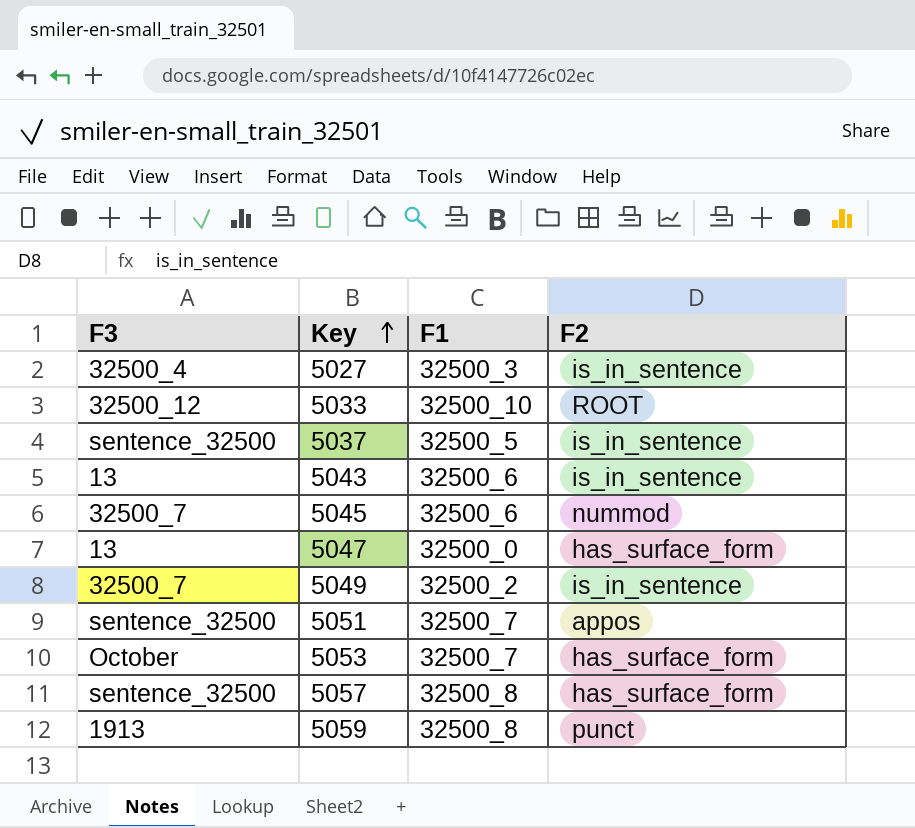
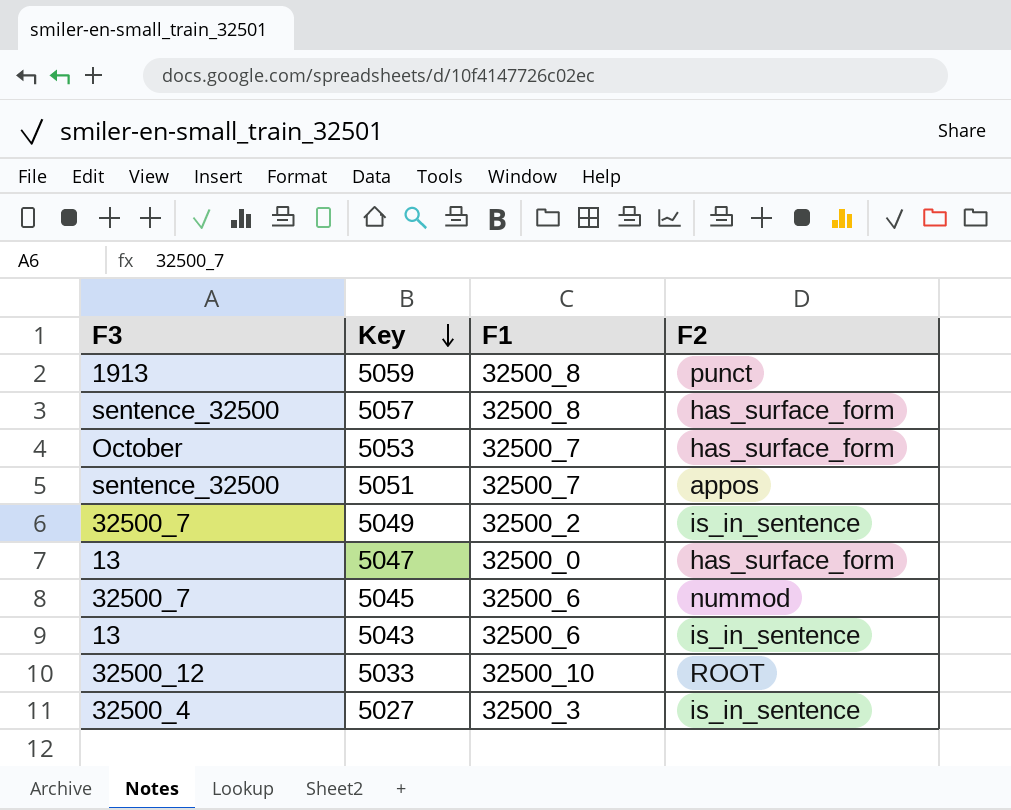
row order: Key ascending -> Key descending
row 5037: sentence_32500 | 32500_5 | is_in_sentence -> none

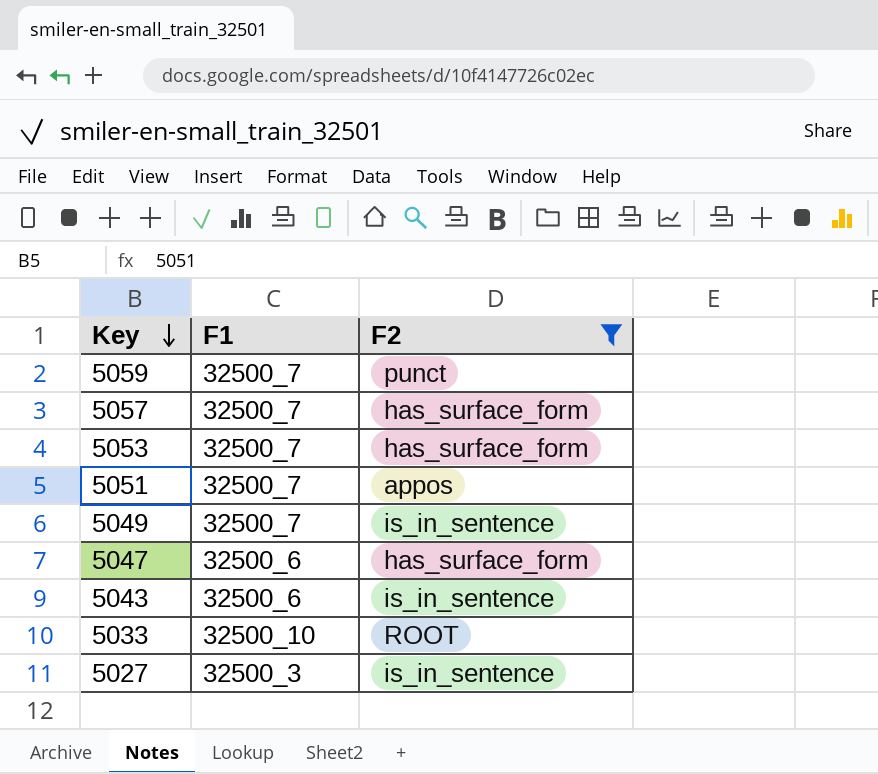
filter: none -> F2 != nummod
column F3 | position: 1 -> none
5059 | F1: 32500_8 -> 32500_7
5057 | F1: 32500_8 -> 32500_7
5049 | F1: 32500_2 -> 32500_7
5047 | F1: 32500_0 -> 32500_6

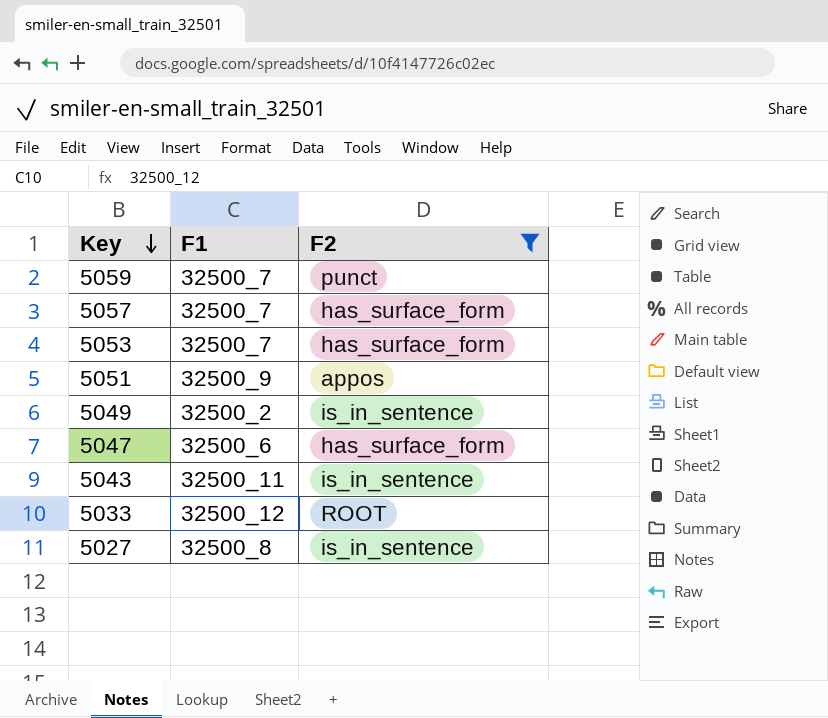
5051 | F1: 32500_7 -> 32500_9
5049 | F1: 32500_7 -> 32500_2
5043 | F1: 32500_6 -> 32500_11
5033 | F1: 32500_10 -> 32500_12
5027 | F1: 32500_3 -> 32500_8

